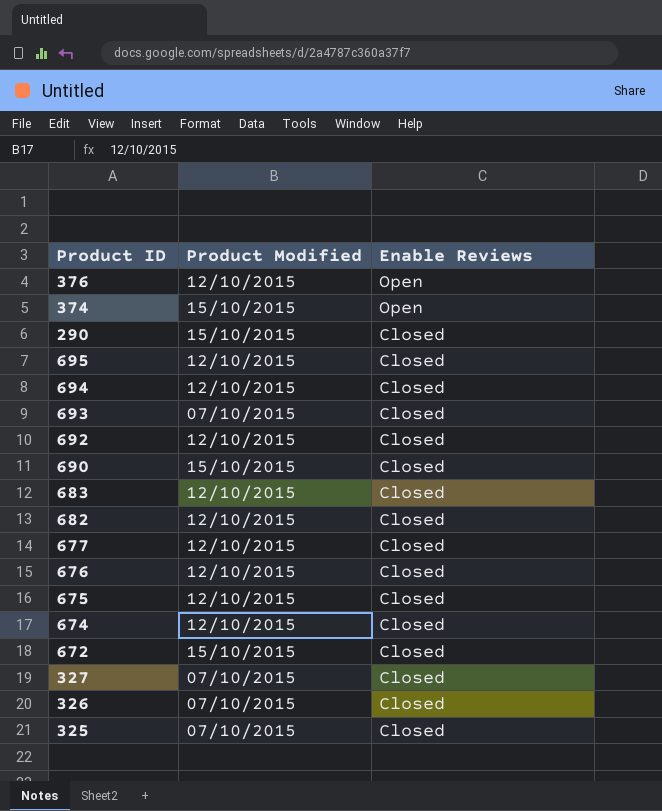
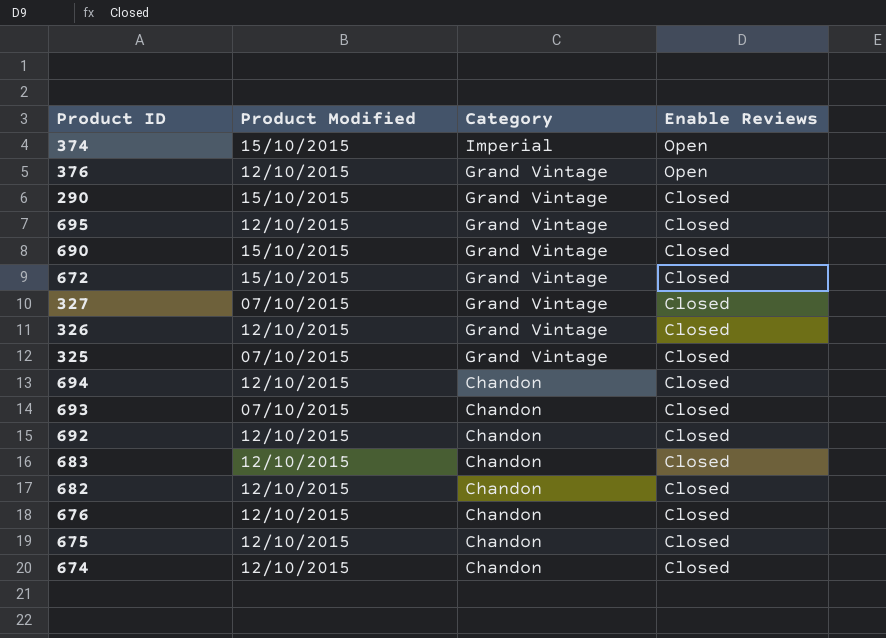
row order: Enable Reviews descending -> Category descending
column Category | position: none -> 3
row 677: 12/10/2015 | Closed -> none
326 | Product Modified: 07/10/2015 -> 12/10/2015

